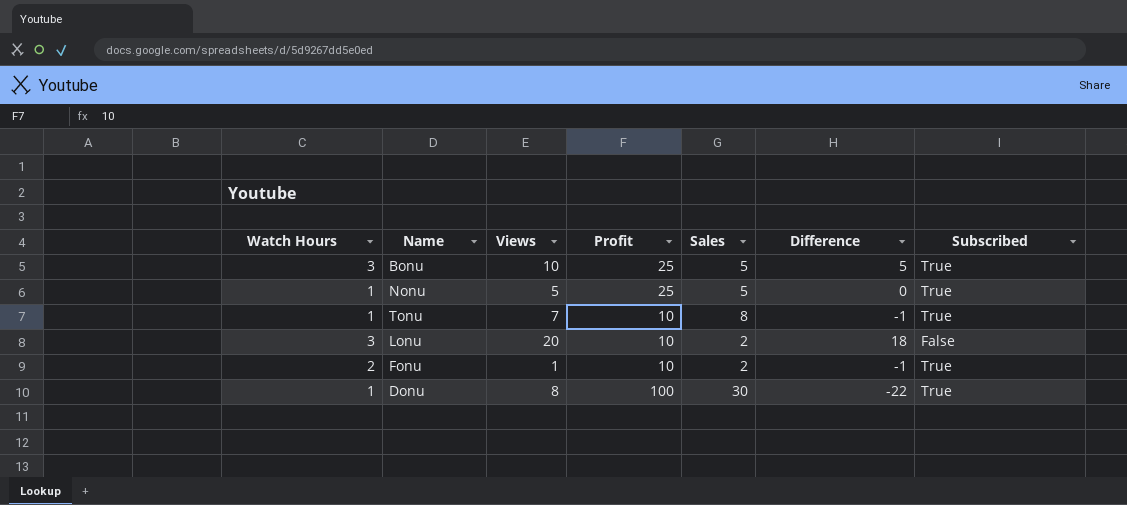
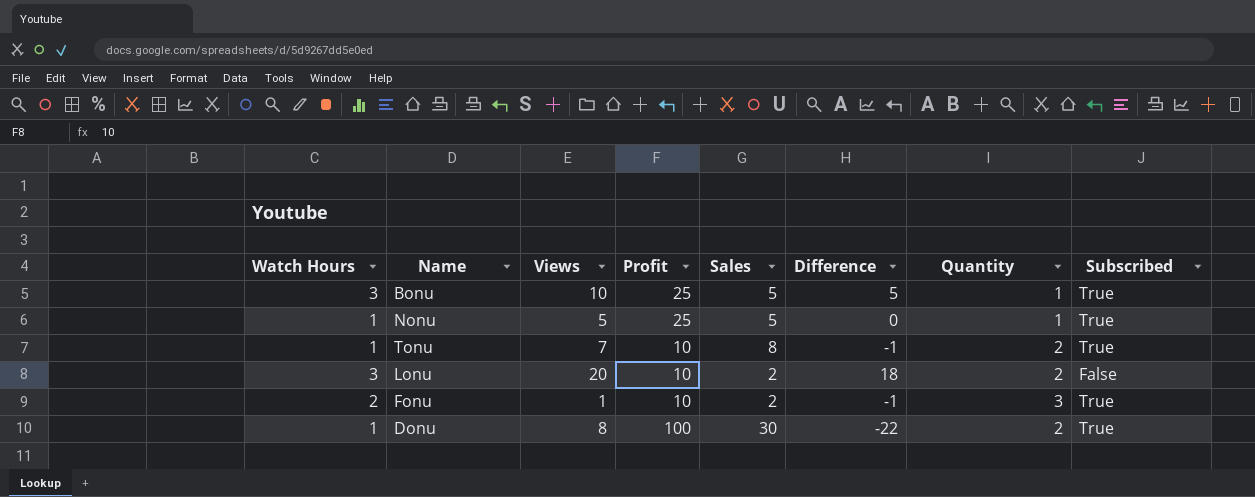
column Quantity | position: none -> 7

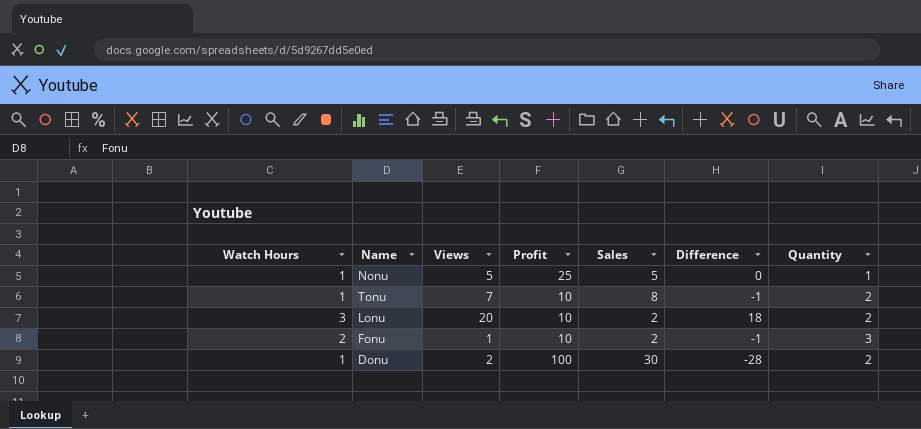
column Subscribed | position: 8 -> none
row Bonu: 3 | 10 | 25 | 5 | 5 | 1 | True -> none
Donu | Views: 8 -> 2
Donu | Difference: -22 -> -28

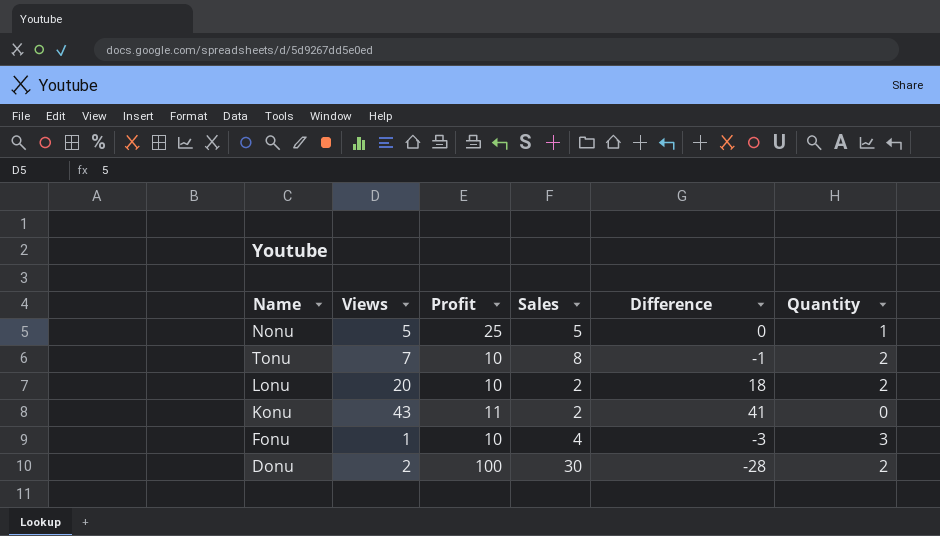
column Watch Hours | position: 1 -> none
row Konu: none -> 43 | 11 | 2 | 41 | 0
Fonu | Sales: 2 -> 4
Fonu | Difference: -1 -> -3

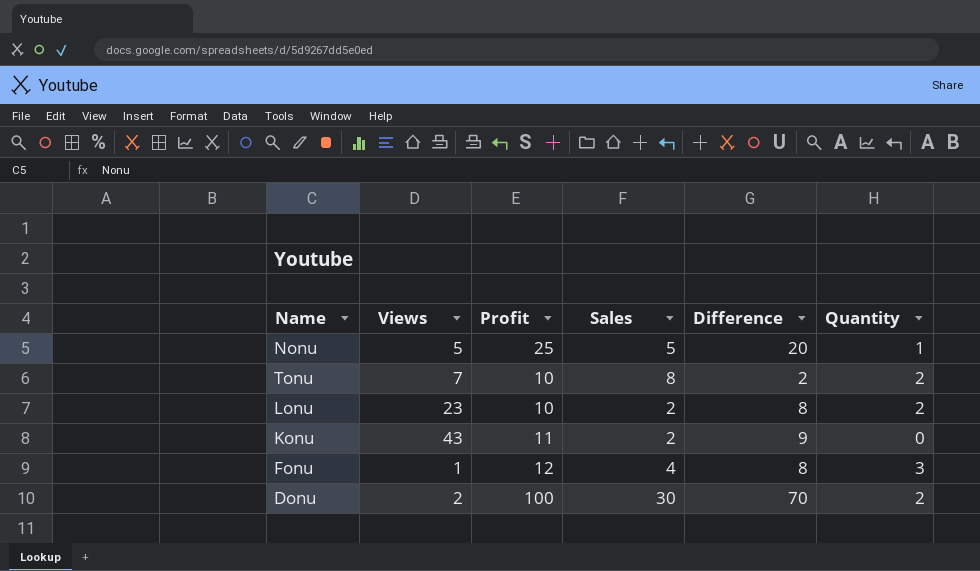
column Difference | formula: [Views] - [Sales] -> [Profit] - [Sales]
Lonu | Views: 20 -> 23
Fonu | Profit: 10 -> 12

